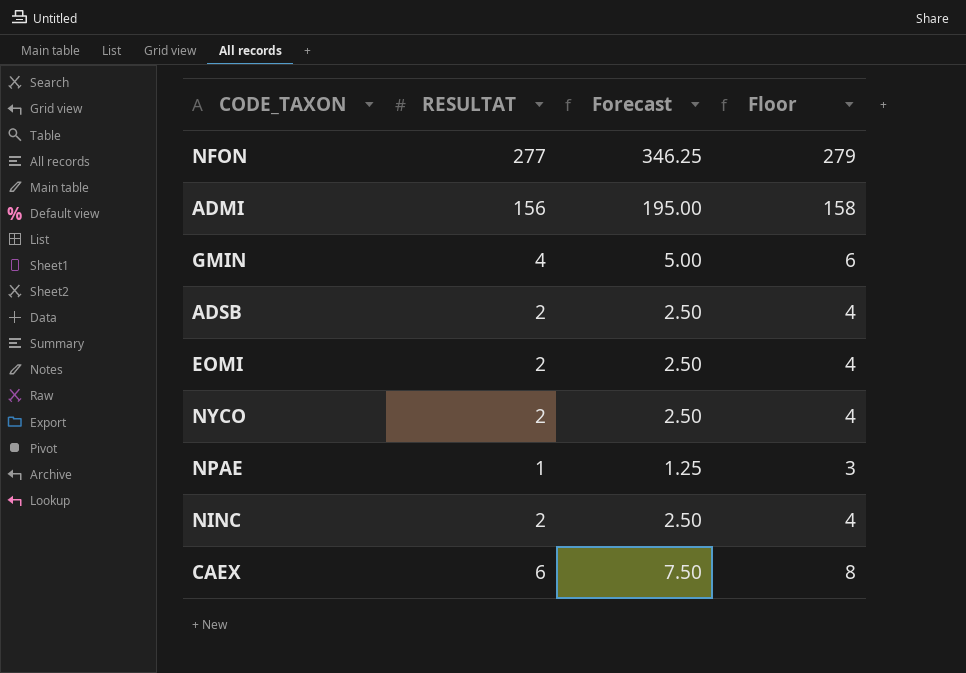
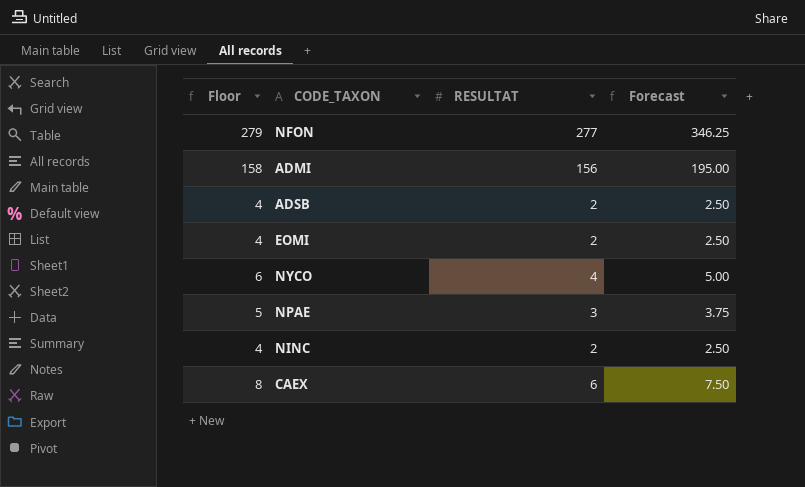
column Floor | position: 4 -> 1
row GMIN: 4 | 5.00 | 6 -> none
NYCO | Floor: 4 -> 6
NYCO | RESULTAT: 2 -> 4
NYCO | Forecast: 2.50 -> 5.00
NPAE | Floor: 3 -> 5
NPAE | RESULTAT: 1 -> 3
NPAE | Forecast: 1.25 -> 3.75

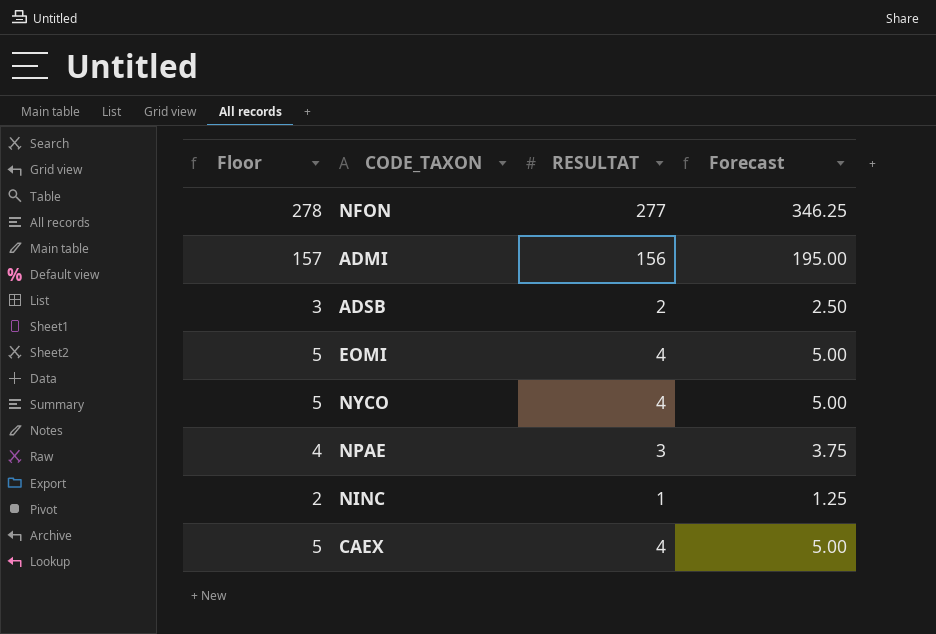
column Floor | formula: [RESULTAT] + 2 -> [RESULTAT] + 1
EOMI | RESULTAT: 2 -> 4
EOMI | Forecast: 2.50 -> 5.00
NINC | RESULTAT: 2 -> 1
NINC | Forecast: 2.50 -> 1.25
CAEX | RESULTAT: 6 -> 4
CAEX | Forecast: 7.50 -> 5.00

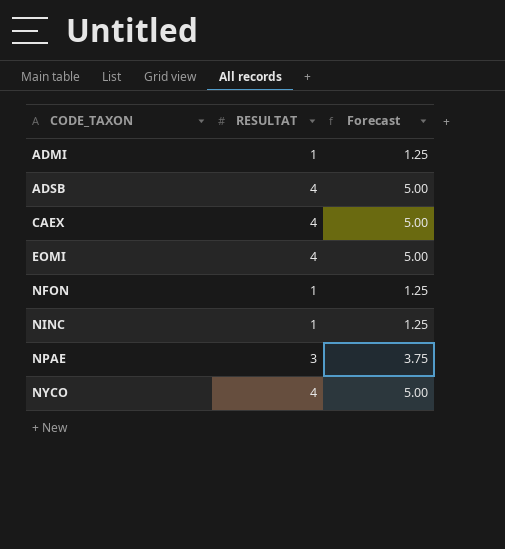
row order: none -> CODE_TAXON ascending
column Floor | formula: [RESULTAT] + 1 -> none
ADMI | RESULTAT: 156 -> 1
ADMI | Forecast: 195.00 -> 1.25
ADSB | RESULTAT: 2 -> 4
ADSB | Forecast: 2.50 -> 5.00
NFON | RESULTAT: 277 -> 1
NFON | Forecast: 346.25 -> 1.25

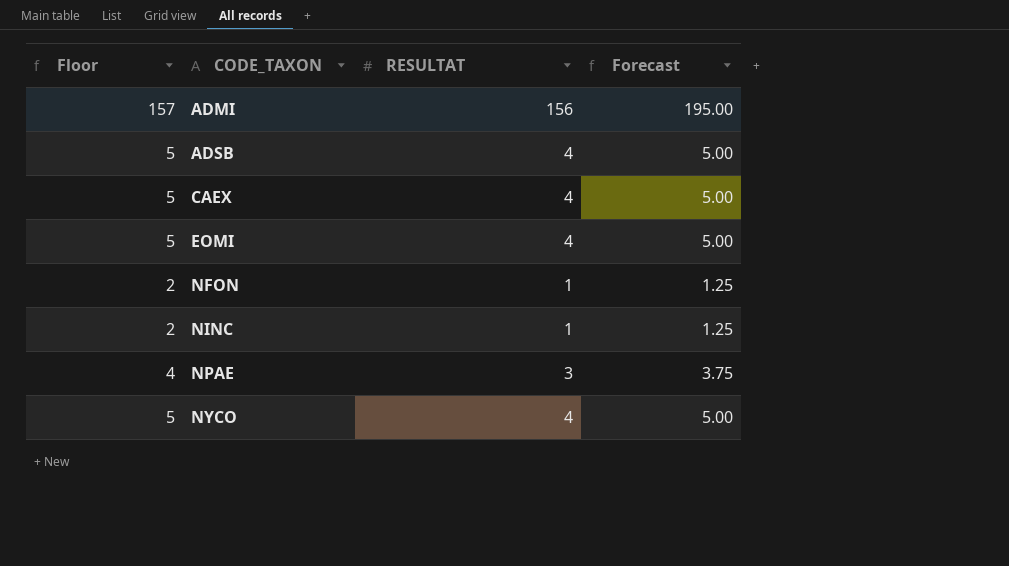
column Floor | formula: none -> [RESULTAT] + 1
ADMI | RESULTAT: 1 -> 156
ADMI | Forecast: 1.25 -> 195.00

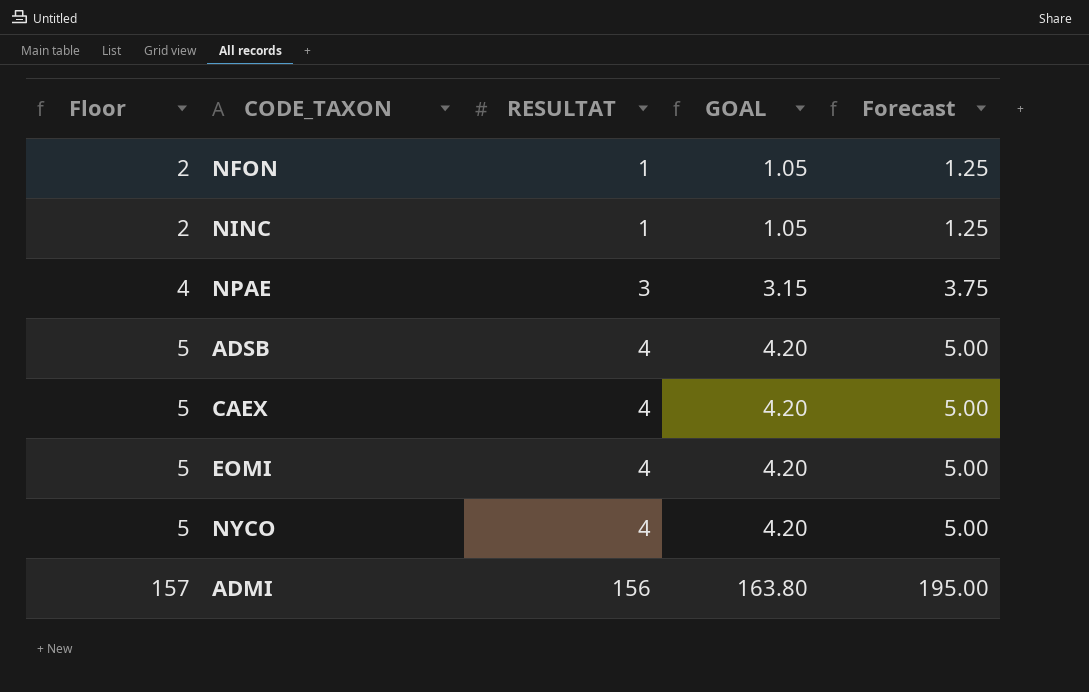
row order: CODE_TAXON ascending -> Floor ascending
column GOAL | formula: none -> [RESULTAT] * 1.05

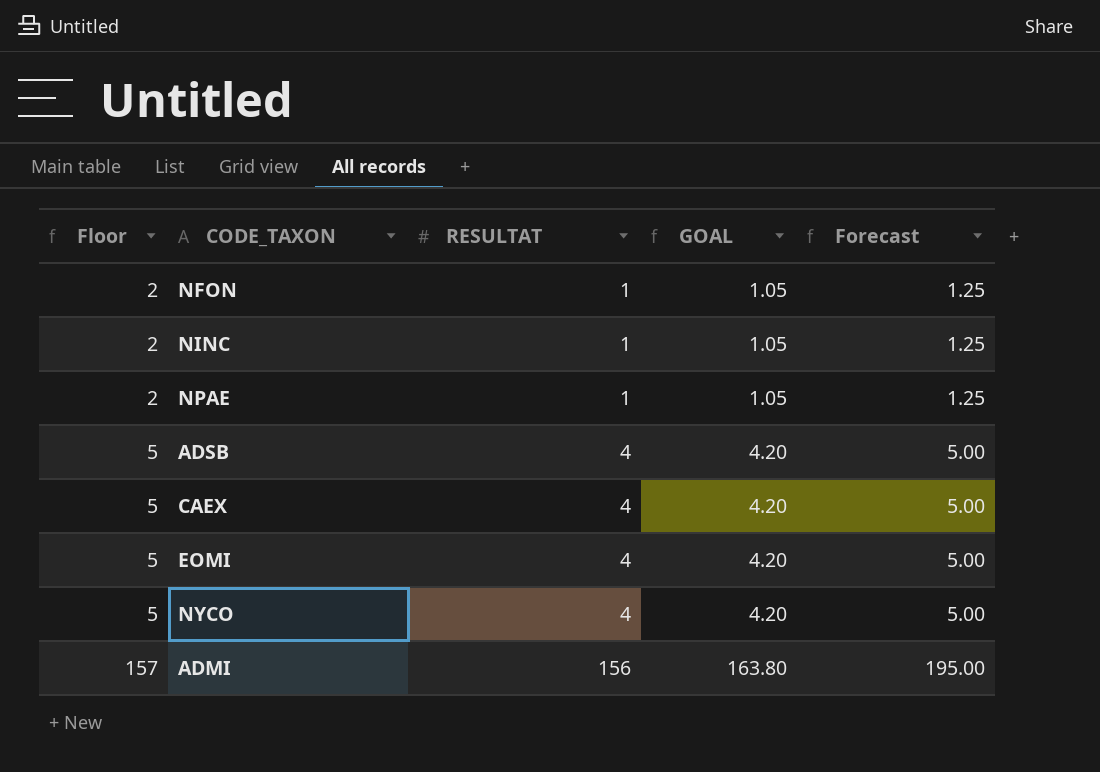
NPAE | Floor: 4 -> 2
NPAE | RESULTAT: 3 -> 1
NPAE | GOAL: 3.15 -> 1.05
NPAE | Forecast: 3.75 -> 1.25

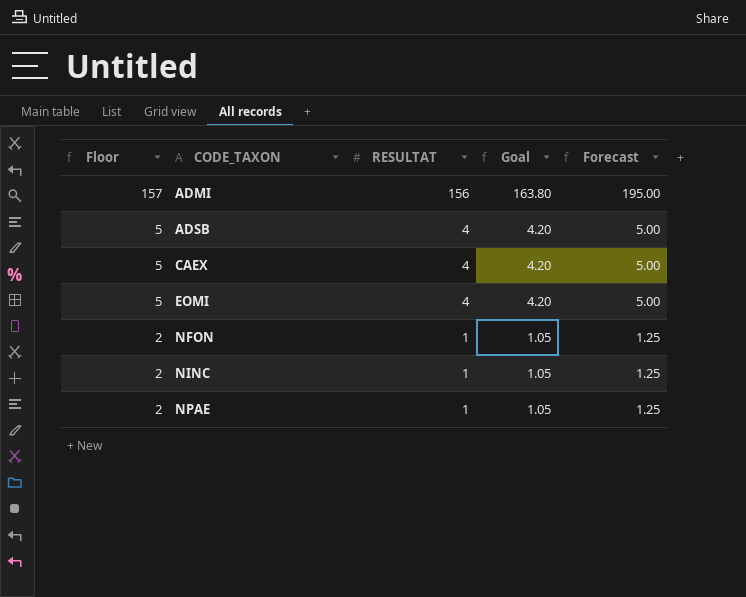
row order: Floor ascending -> Floor descending
column name: GOAL -> Goal
row NYCO: 5 | 4 | 4.20 | 5.00 -> none

